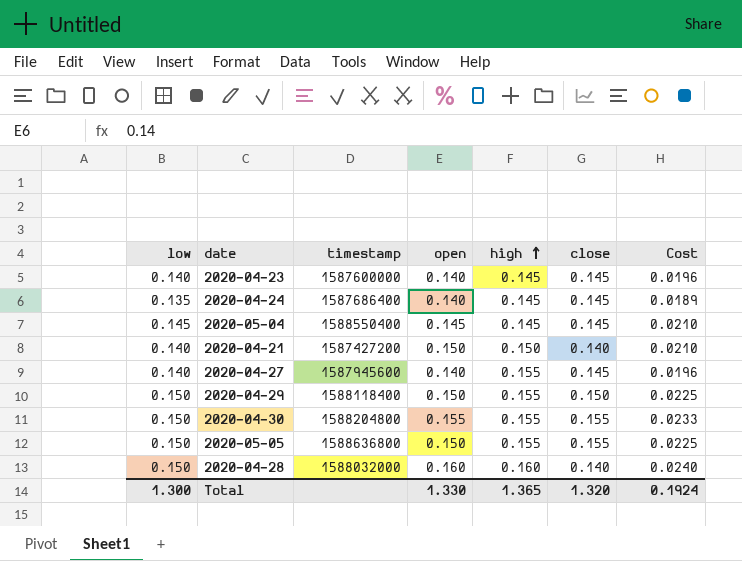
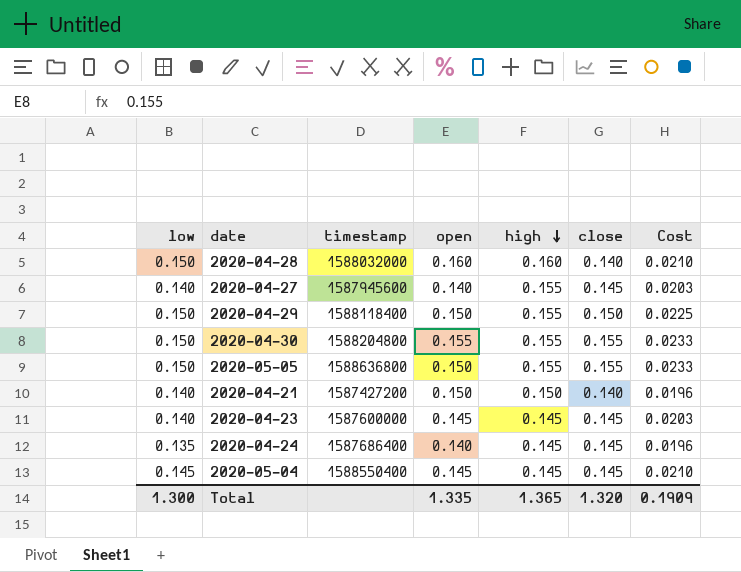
row order: high ascending -> high descending
column Cost | formula: [low] * [open] -> [low] * [close]
2020-04-23 | open: 0.140 -> 0.145
Total | open: 1.330 -> 1.335
Total | Cost: 0.1924 -> 0.1909

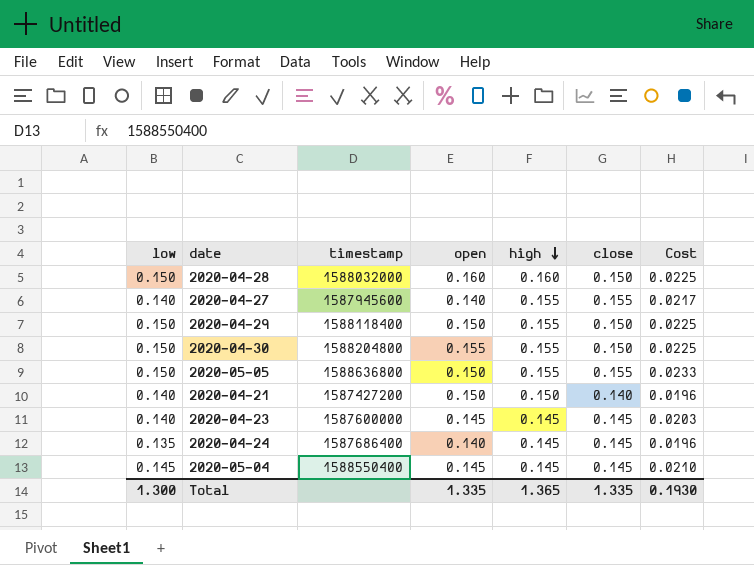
2020-04-28 | close: 0.140 -> 0.150
2020-04-28 | Cost: 0.0210 -> 0.0225
2020-04-27 | close: 0.145 -> 0.155
2020-04-27 | Cost: 0.0203 -> 0.0217
2020-04-30 | close: 0.155 -> 0.150
2020-04-30 | Cost: 0.0233 -> 0.0225
Total | close: 1.320 -> 1.335
Total | Cost: 0.1909 -> 0.1930

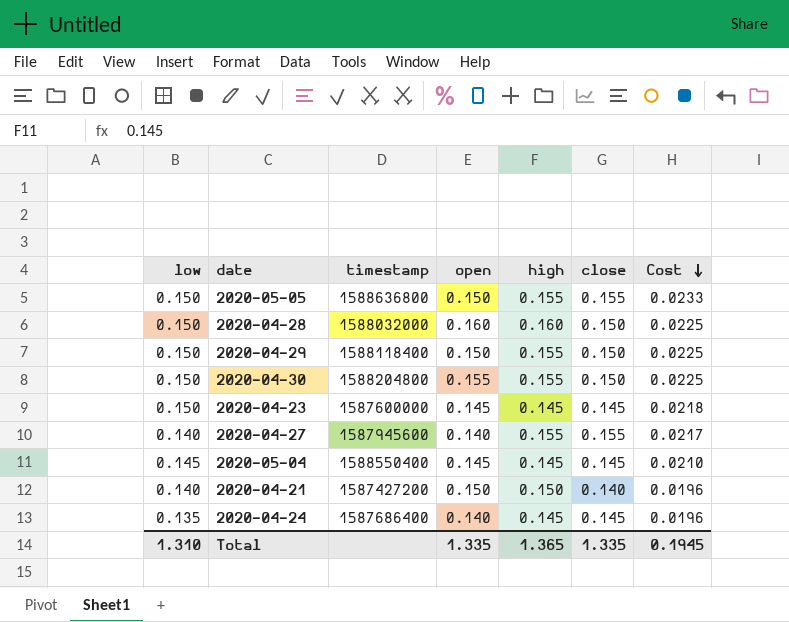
row order: high descending -> Cost descending
2020-04-23 | low: 0.140 -> 0.150
2020-04-23 | Cost: 0.0203 -> 0.0218
Total | low: 1.300 -> 1.310
Total | Cost: 0.1930 -> 0.1945

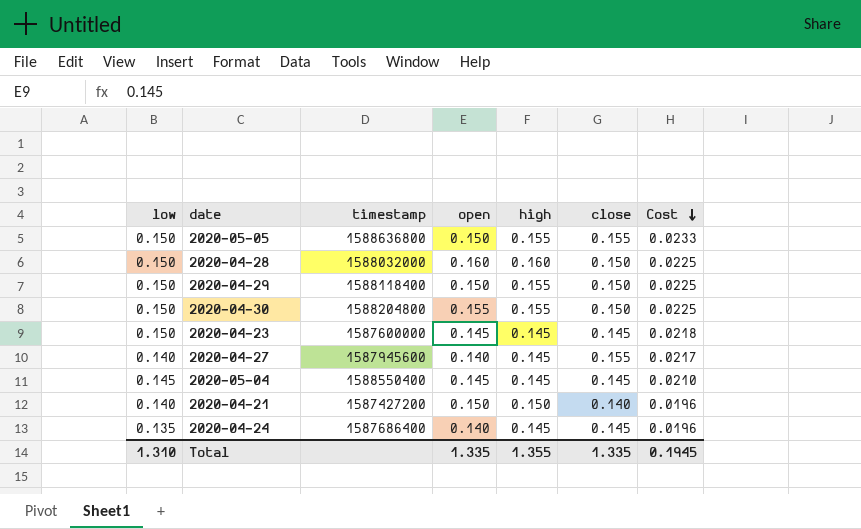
2020-04-27 | high: 0.155 -> 0.145
Total | high: 1.365 -> 1.355

